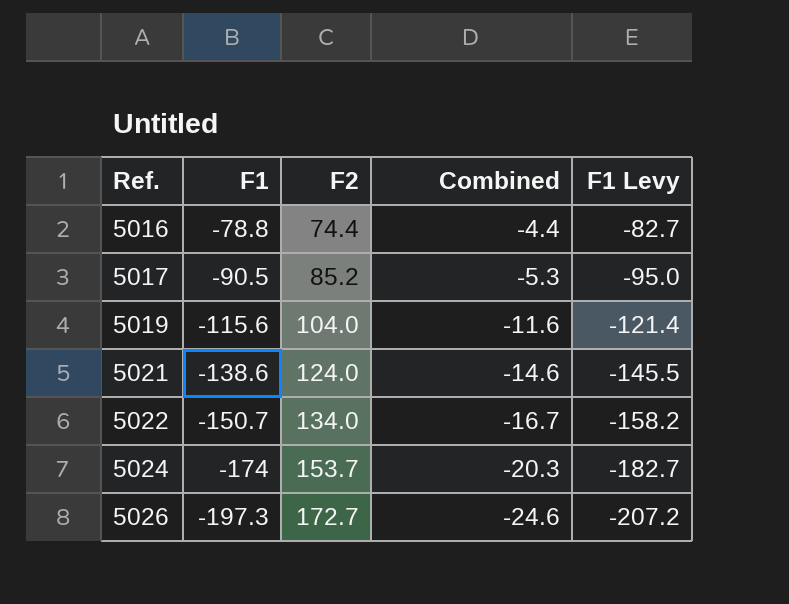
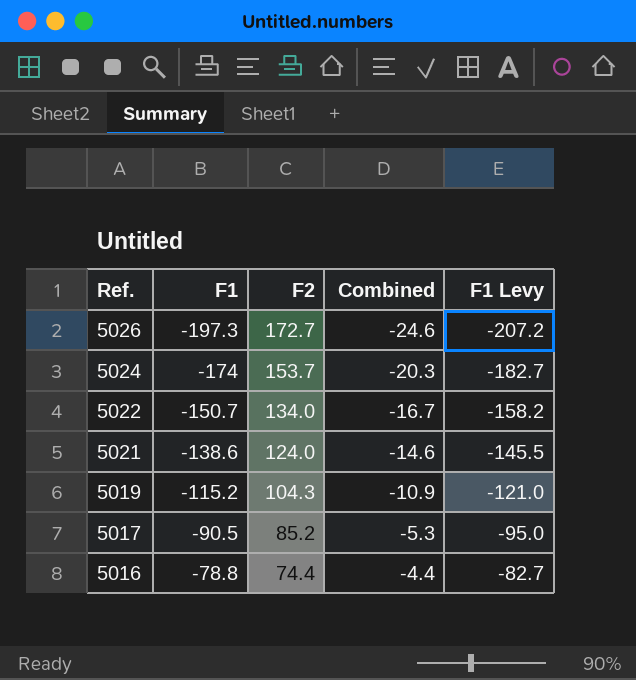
row order: Ref. ascending -> Ref. descending
5019 | F1: -115.6 -> -115.2
5019 | F2: 104.0 -> 104.3
5019 | Combined: -11.6 -> -10.9
5019 | F1 Levy: -121.4 -> -121.0

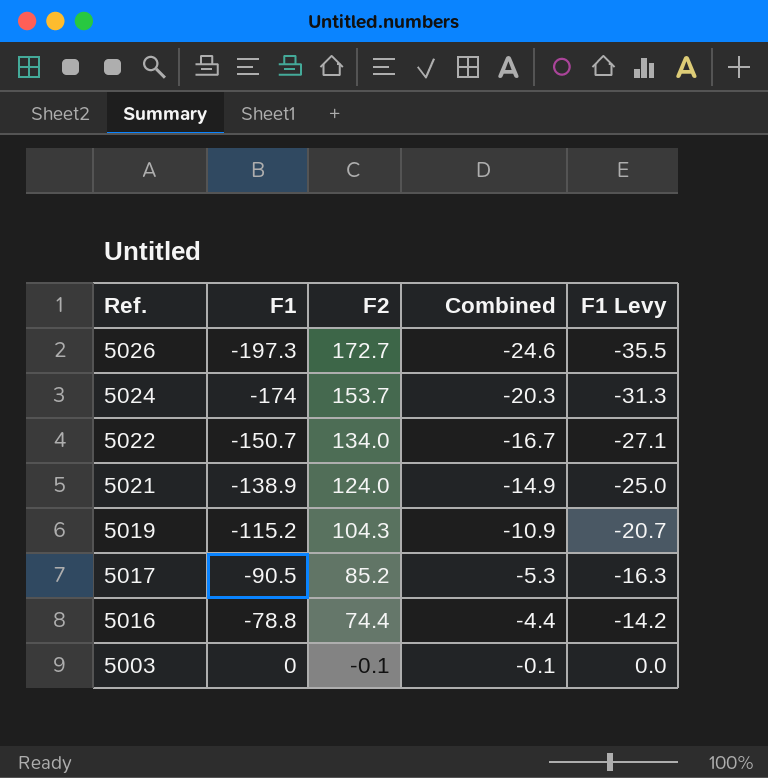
column F1 Levy | formula: [F1] * 1.05 -> [F1] * 0.18
5021 | F1: -138.6 -> -138.9
5021 | Combined: -14.6 -> -14.9
row 5003: none -> 0 | -0.1 | -0.1 | 0.0

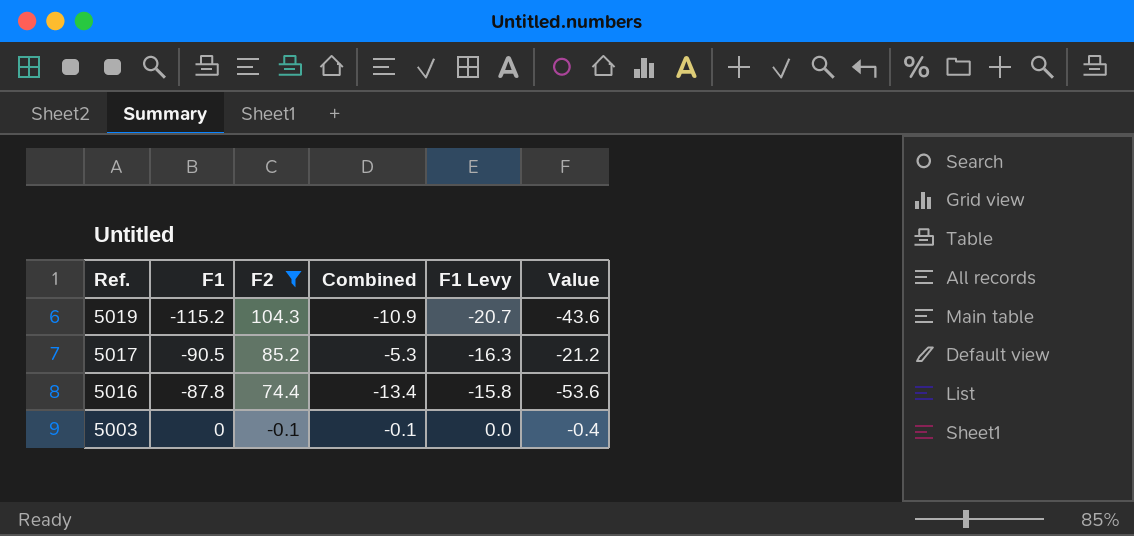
filter: none -> F2 <= 104.3
column Value | formula: none -> [Combined] * 4
5016 | F1: -78.8 -> -87.8
5016 | Combined: -4.4 -> -13.4
5016 | F1 Levy: -14.2 -> -15.8

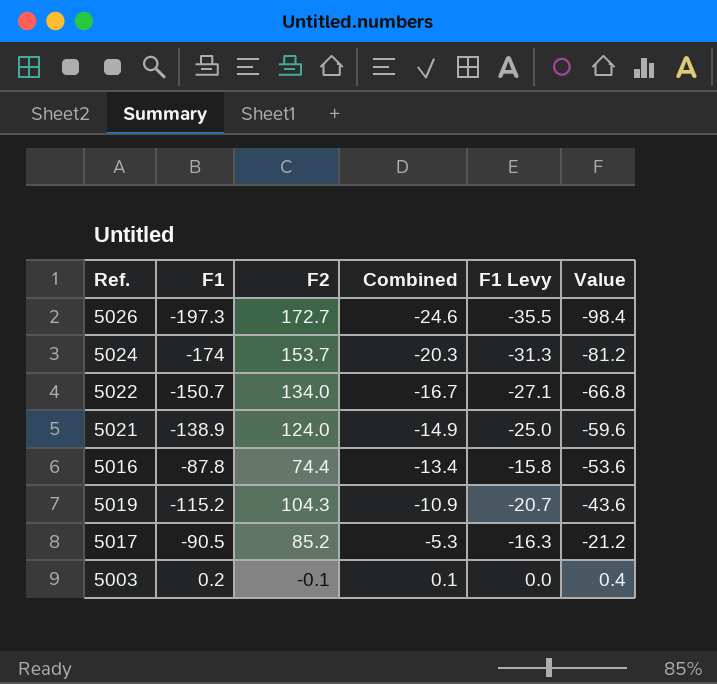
filter: F2 <= 104.3 -> none
row order: Ref. descending -> Combined ascending
5003 | F1: 0 -> 0.2
5003 | Combined: -0.1 -> 0.1
5003 | Value: -0.4 -> 0.4

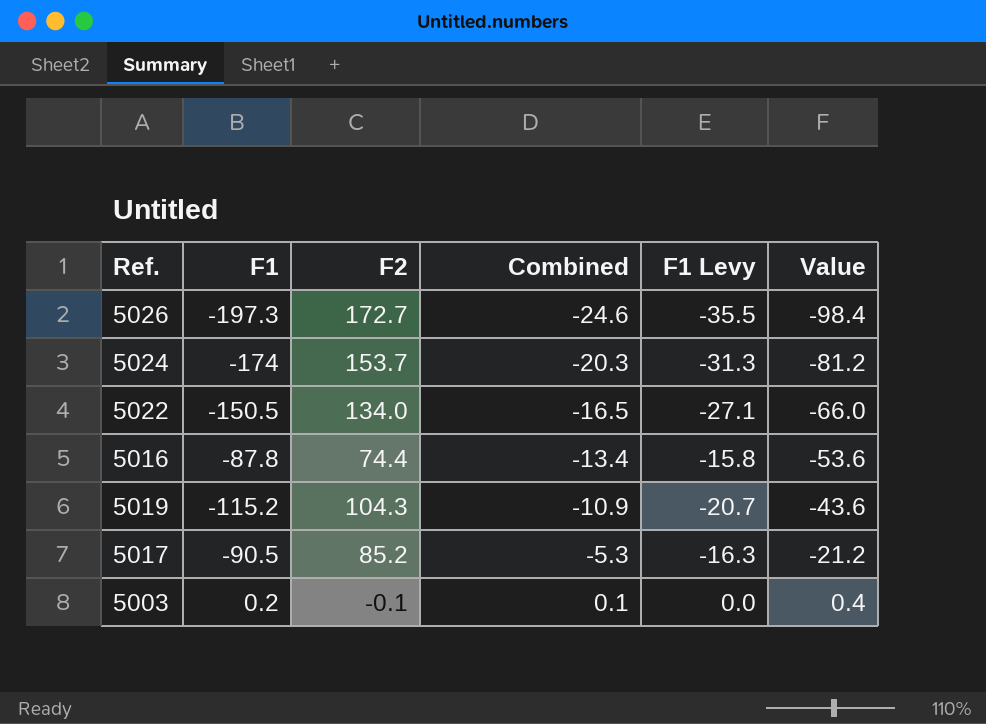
row 5021: -138.9 | 124.0 | -14.9 | -25.0 | -59.6 -> none
5022 | F1: -150.7 -> -150.5
5022 | Combined: -16.7 -> -16.5
5022 | Value: -66.8 -> -66.0

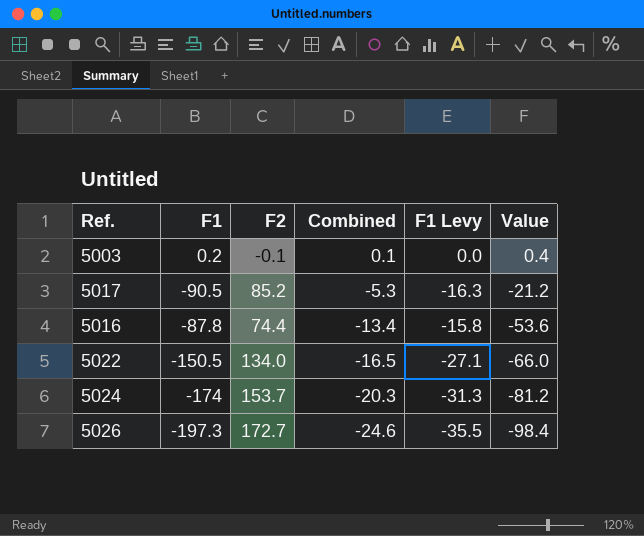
row order: Combined ascending -> Combined descending
row 5019: -115.2 | 104.3 | -10.9 | -20.7 | -43.6 -> none

